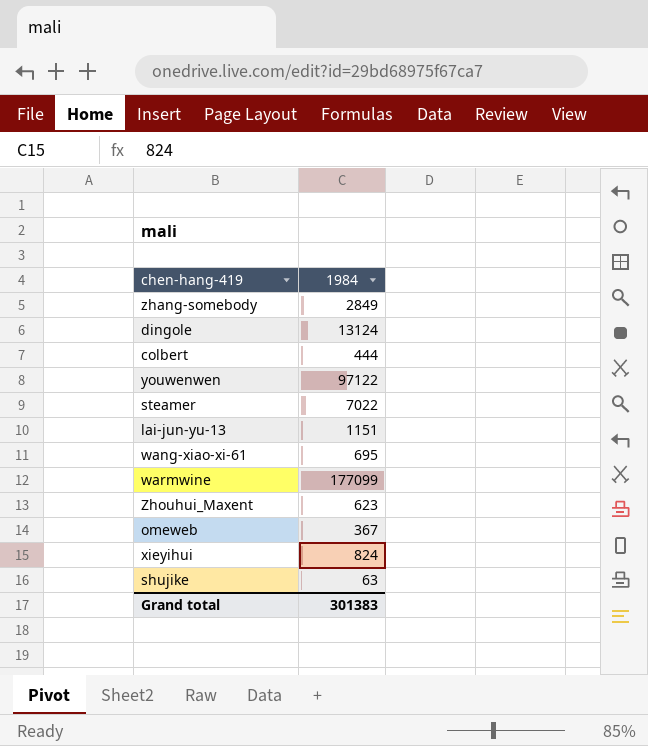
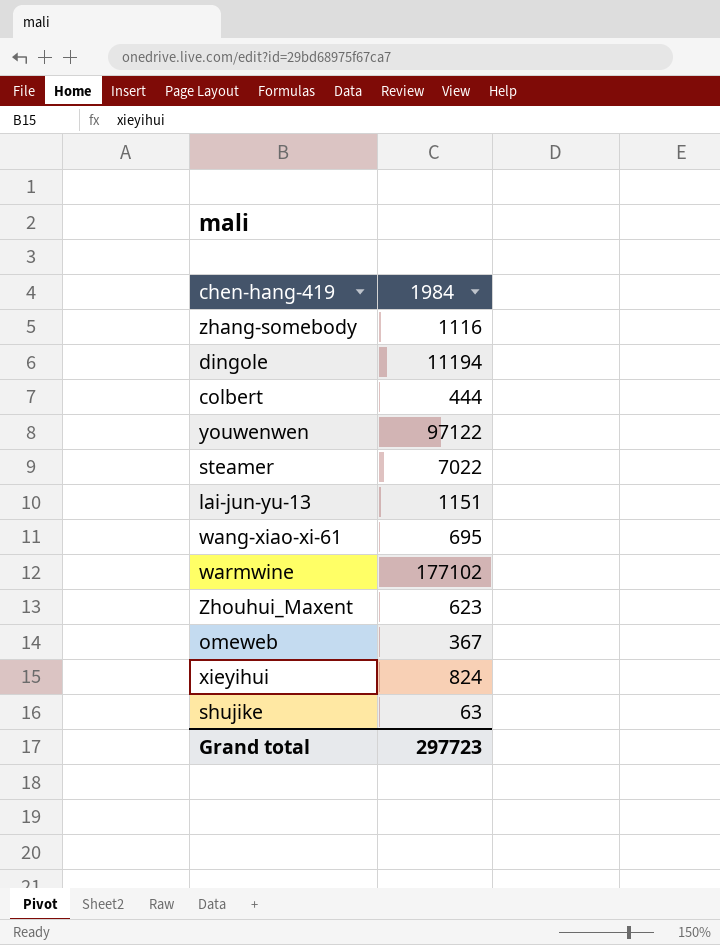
zhang-somebody | 1984: 2849 -> 1116
dingole | 1984: 13124 -> 11194
warmwine | 1984: 177099 -> 177102
Grand total | 1984: 301383 -> 297723

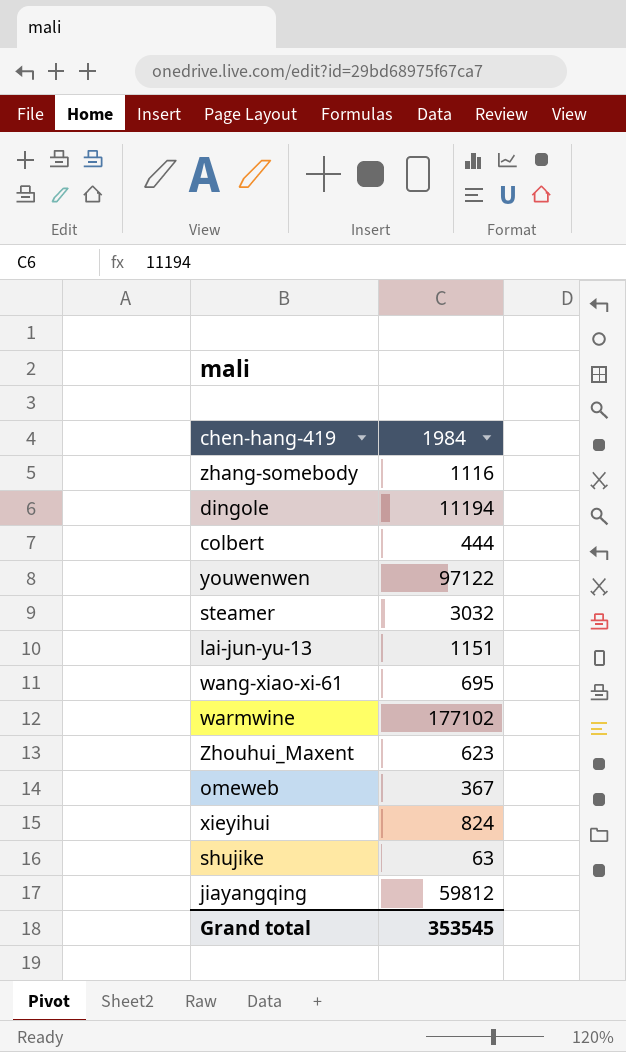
steamer | 1984: 7022 -> 3032
row jiayangqing: none -> 59812
Grand total | 1984: 297723 -> 353545

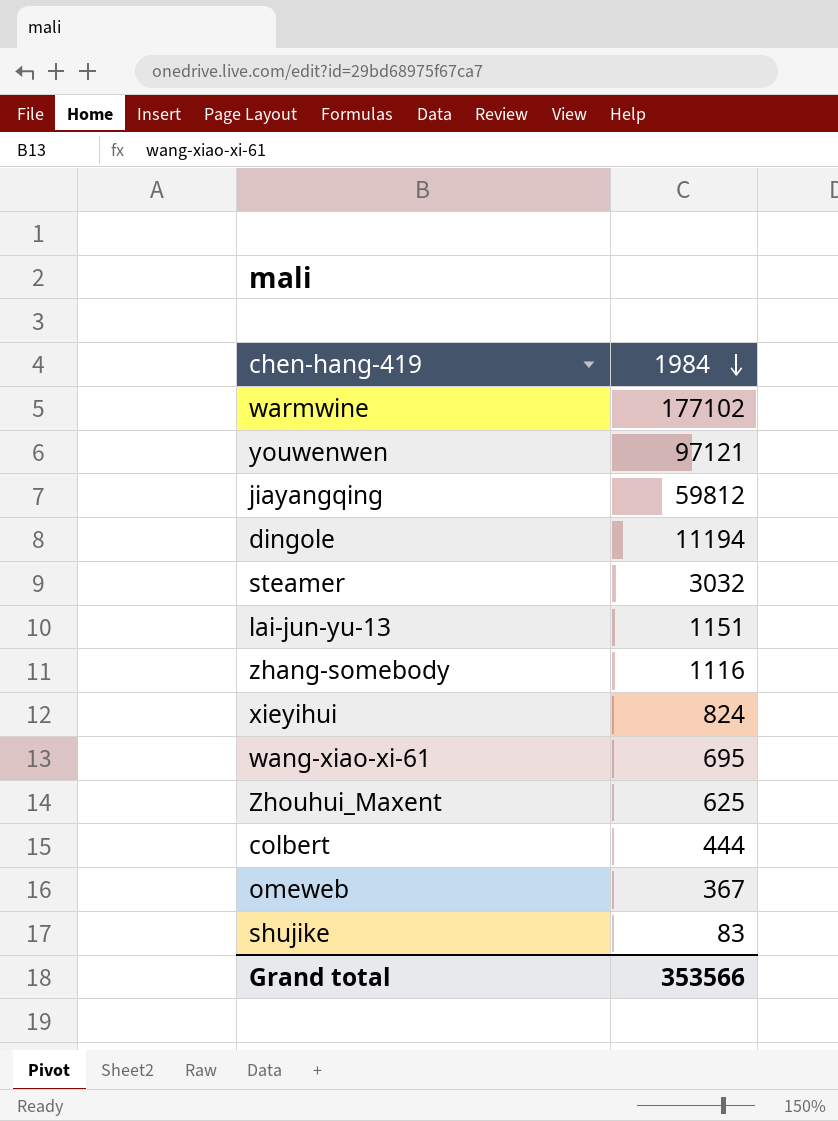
row order: none -> 1984 descending
youwenwen | 1984: 97122 -> 97121
Zhouhui_Maxent | 1984: 623 -> 625
shujike | 1984: 63 -> 83
Grand total | 1984: 353545 -> 353566

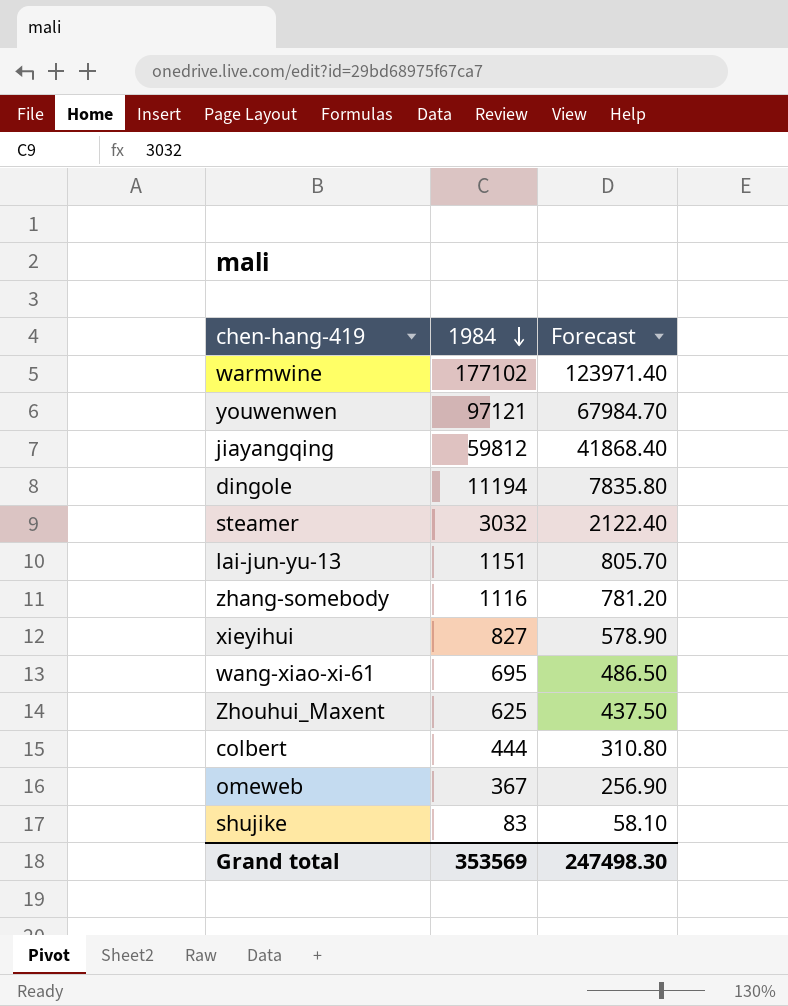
column Forecast | formula: none -> [1984] * 0.7
xieyihui | 1984: 824 -> 827
Grand total | 1984: 353566 -> 353569

